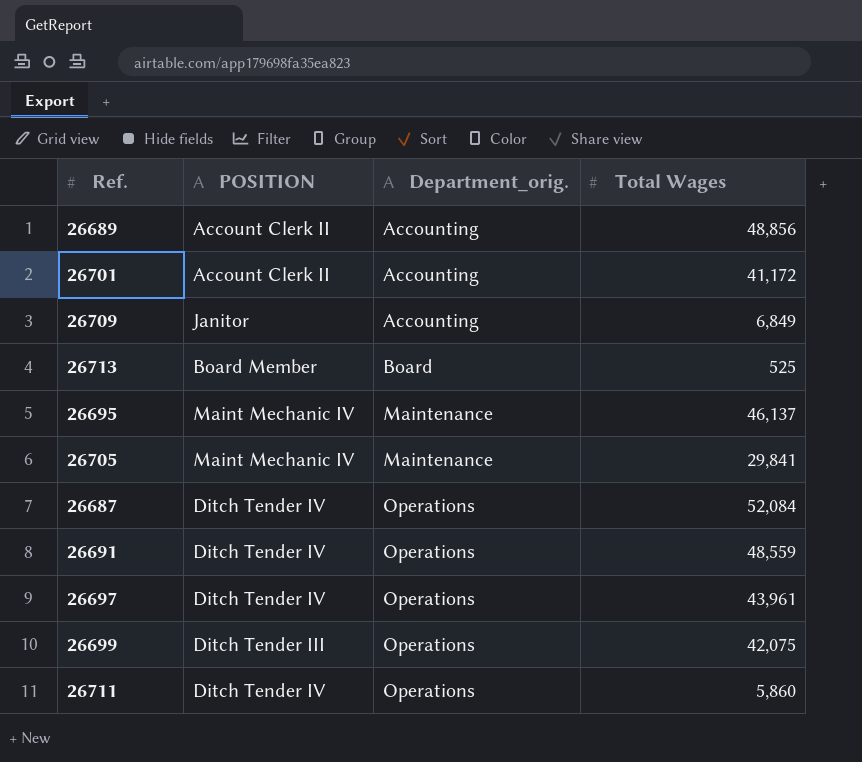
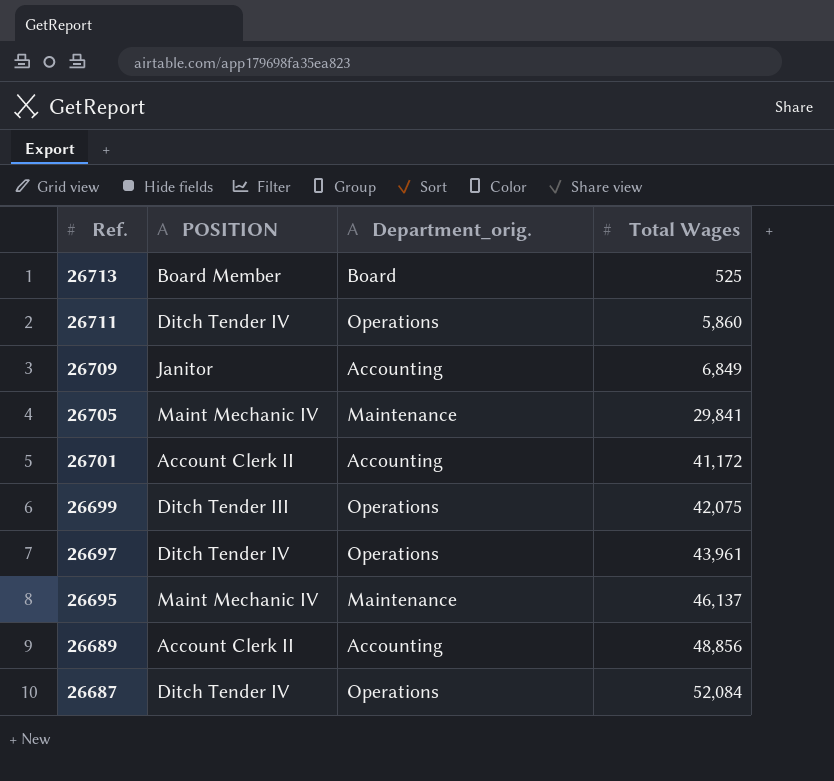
row order: Department_orig. ascending -> Ref. descending
row 26691: Ditch Tender IV | Operations | 48,559 -> none

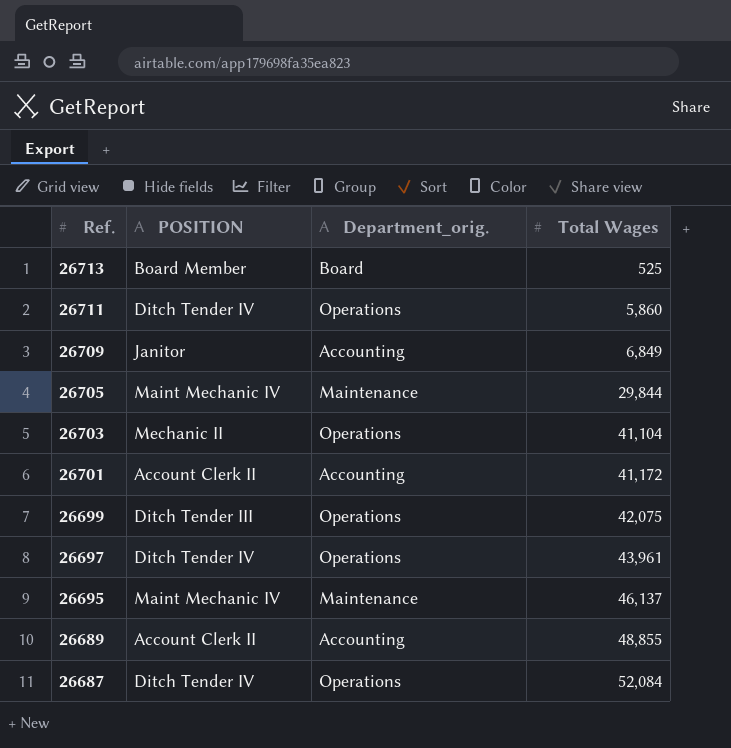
26705 | Total Wages: 29,841 -> 29,844
row 26703: none -> Mechanic II | Operations | 41,104
26689 | Total Wages: 48,856 -> 48,855

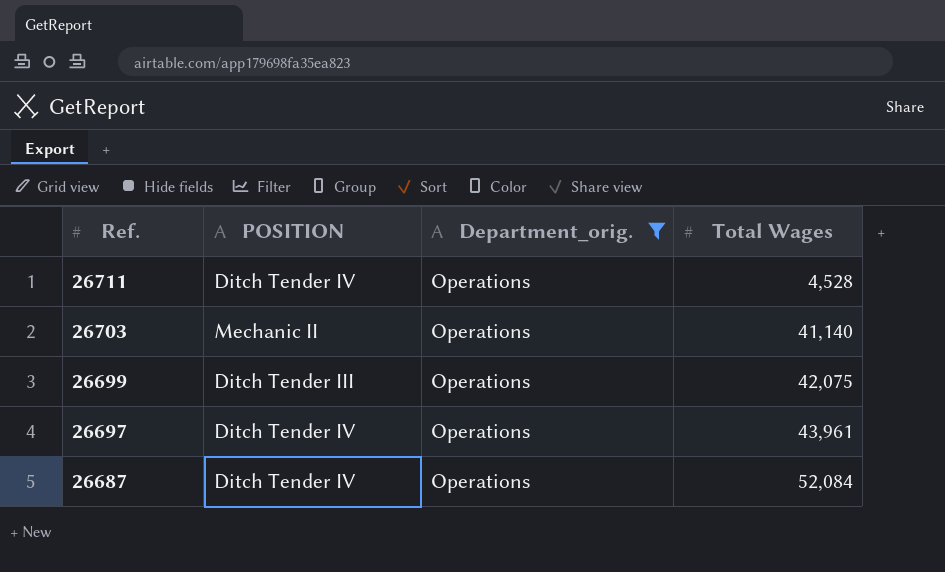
filter: none -> Department_orig. = Operations
26711 | Total Wages: 5,860 -> 4,528
26703 | Total Wages: 41,104 -> 41,140

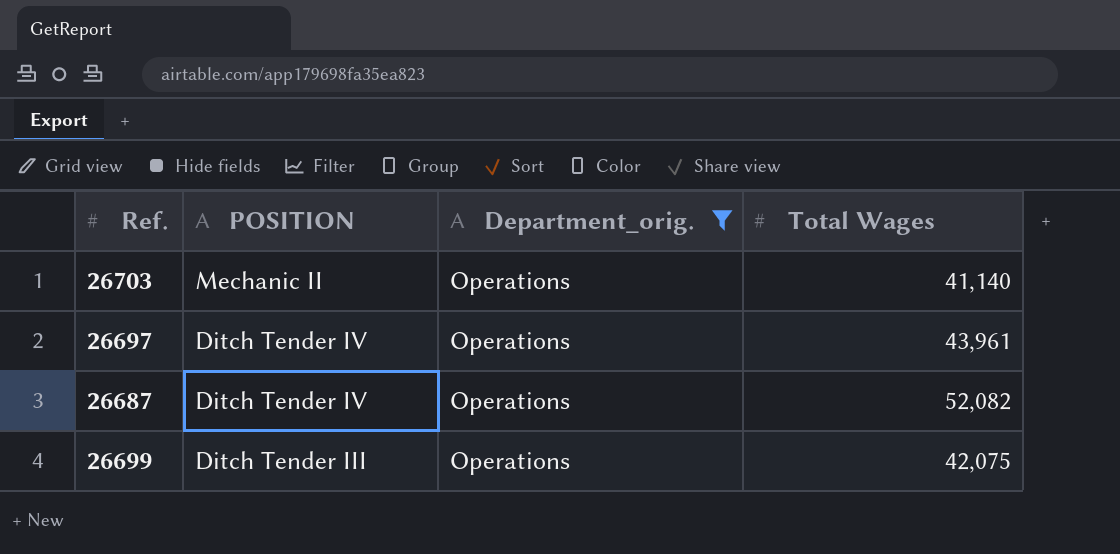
row order: Ref. descending -> POSITION descending
row 26711: Ditch Tender IV | Operations | 4,528 -> none
26687 | Total Wages: 52,084 -> 52,082

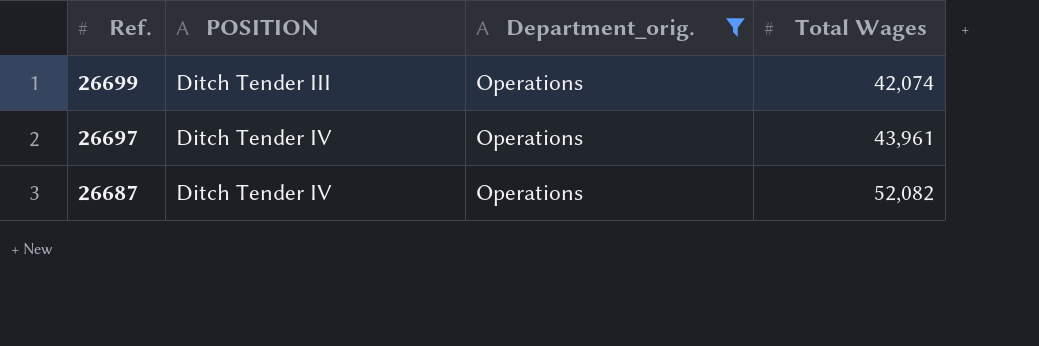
row order: POSITION descending -> Ref. descending
row 26703: Mechanic II | Operations | 41,140 -> none
26699 | Total Wages: 42,075 -> 42,074

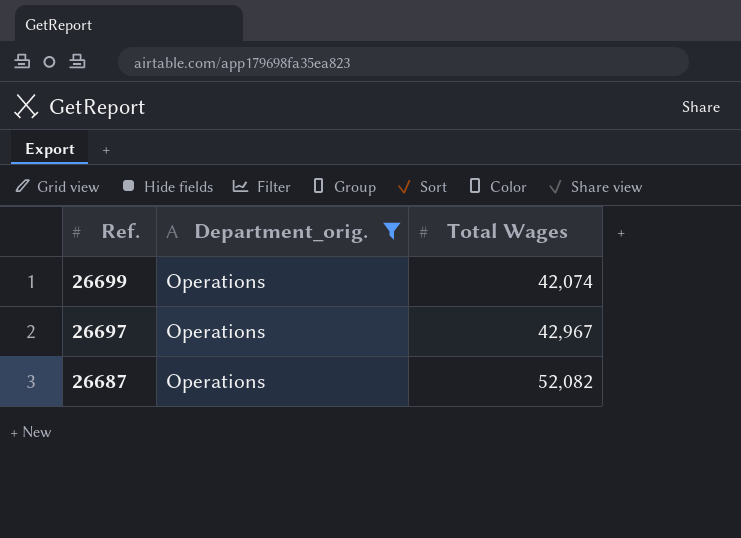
column POSITION | position: 2 -> none
26697 | Total Wages: 43,961 -> 42,967

